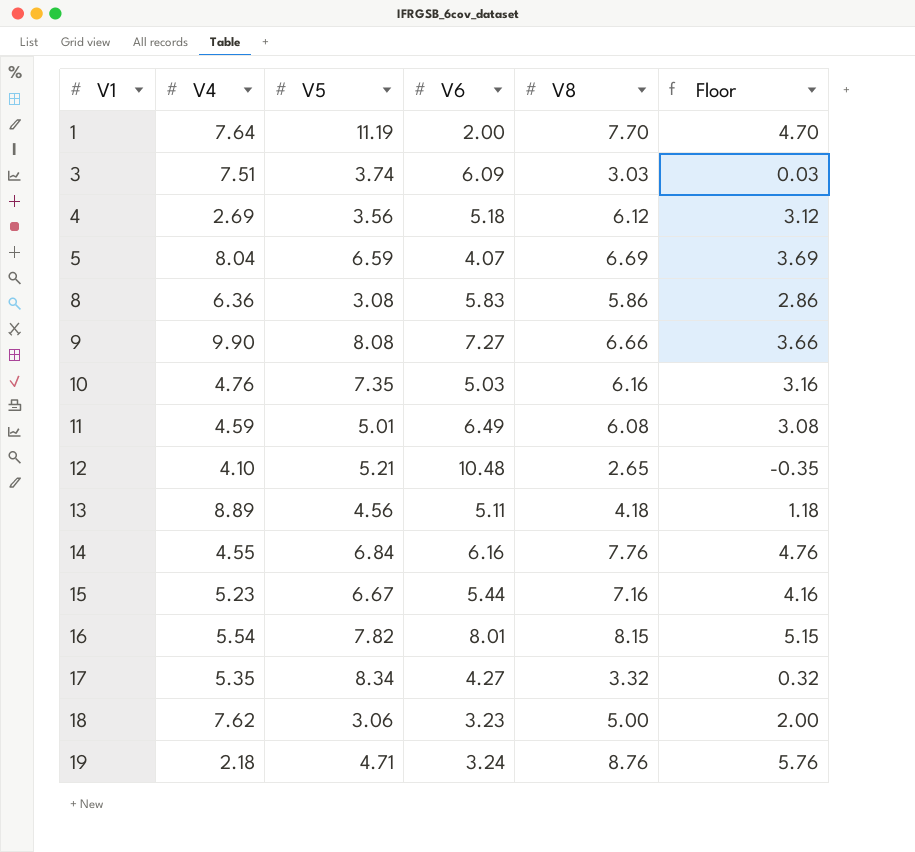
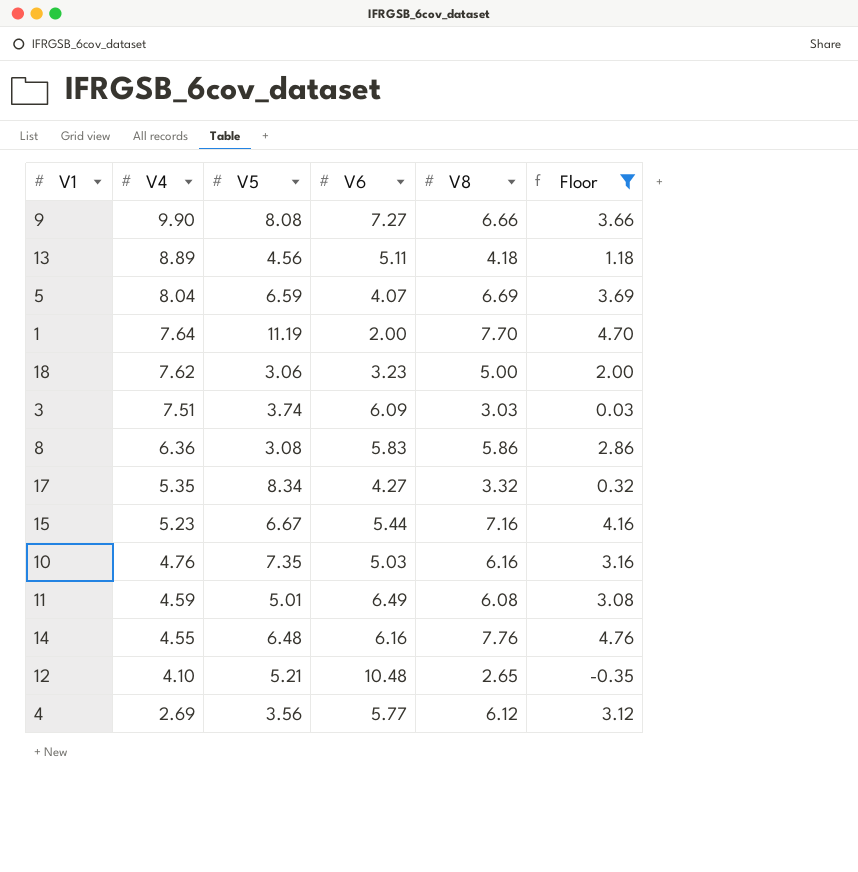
filter: none -> Floor <= 4.76
row order: V1 ascending -> V4 descending
14 | V5: 6.84 -> 6.48
4 | V6: 5.18 -> 5.77

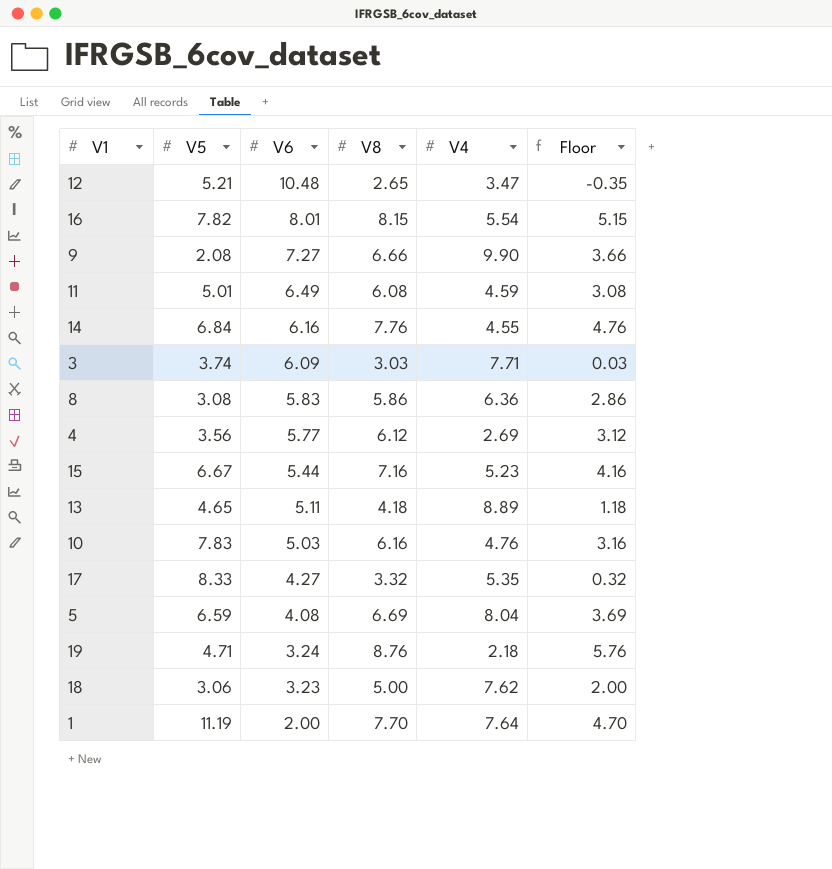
filter: Floor <= 4.76 -> none
row order: V4 descending -> V6 descending
column V4 | position: 2 -> 5
12 | V4: 4.10 -> 3.47
9 | V5: 8.08 -> 2.08
14 | V5: 6.48 -> 6.84
3 | V4: 7.51 -> 7.71
13 | V5: 4.56 -> 4.65
10 | V5: 7.35 -> 7.83
17 | V5: 8.34 -> 8.33
5 | V6: 4.07 -> 4.08

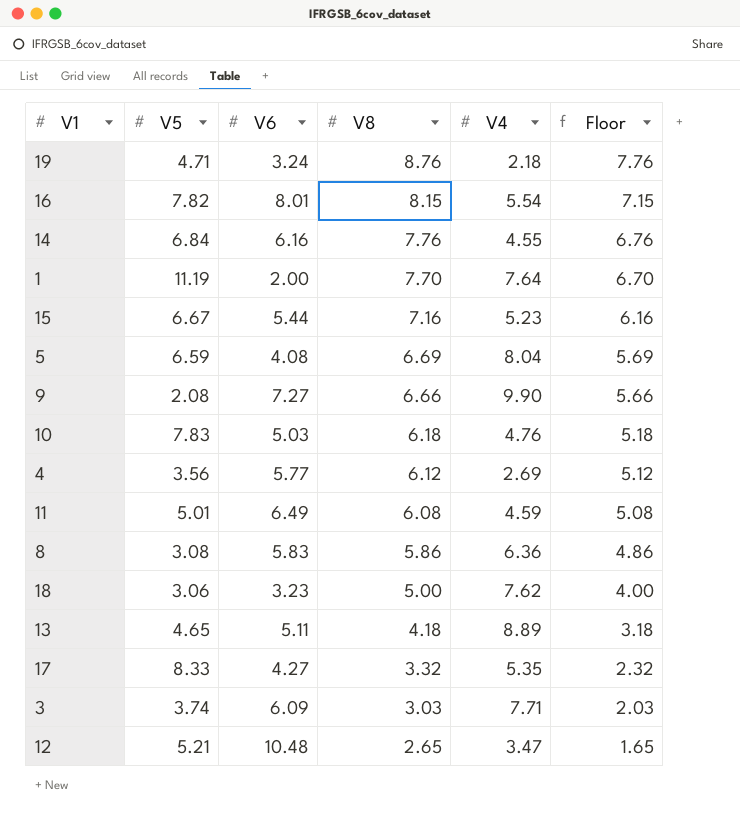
row order: V6 descending -> V8 descending
column Floor | formula: [V8] - 3 -> [V8] - 1
10 | V8: 6.16 -> 6.18

